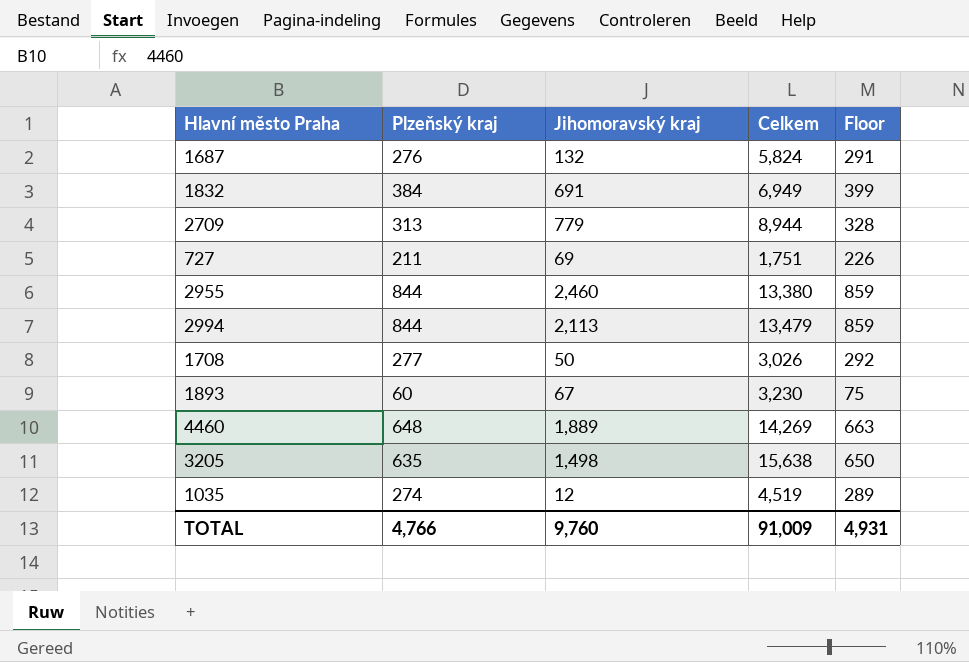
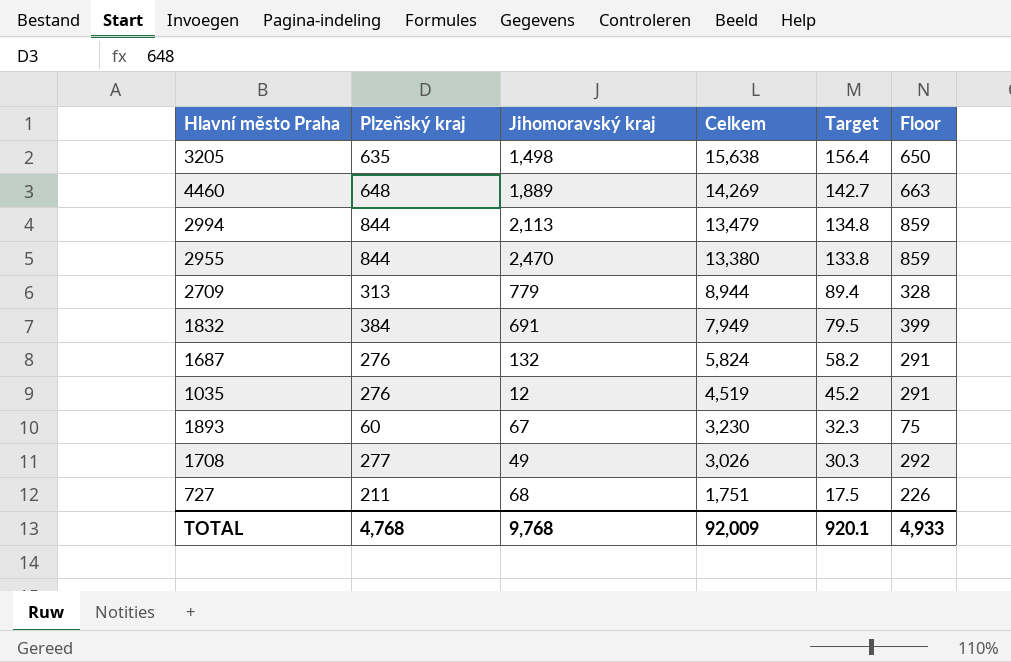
row order: none -> Celkem descending
column Target | formula: none -> [Celkem] * 0.01
2955 | Jihomoravský kraj: 2,460 -> 2,470
1832 | Celkem: 6,949 -> 7,949
1035 | Plzeňský kraj: 274 -> 276
1035 | Floor: 289 -> 291
1708 | Jihomoravský kraj: 50 -> 49
727 | Jihomoravský kraj: 69 -> 68
TOTAL | Plzeňský kraj: 4,766 -> 4,768
TOTAL | Jihomoravský kraj: 9,760 -> 9,768
TOTAL | Celkem: 91,009 -> 92,009
TOTAL | Floor: 4,931 -> 4,933

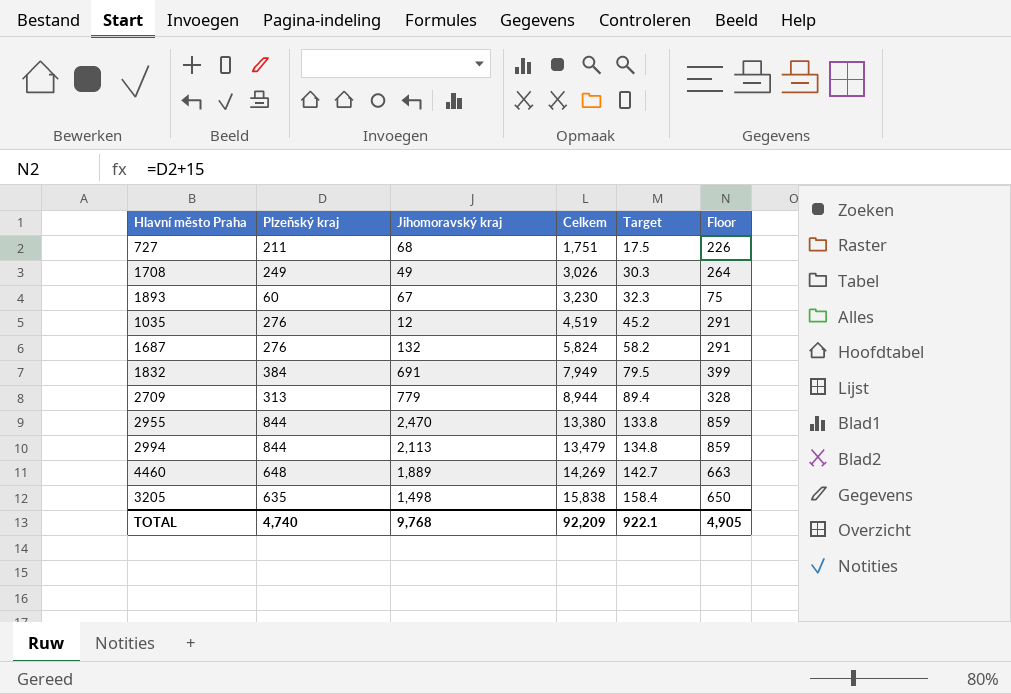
row order: Celkem descending -> Celkem ascending
1708 | Plzeňský kraj: 277 -> 249
1708 | Floor: 292 -> 264
3205 | Celkem: 15,638 -> 15,838
3205 | Target: 156.4 -> 158.4
TOTAL | Plzeňský kraj: 4,768 -> 4,740
TOTAL | Celkem: 92,009 -> 92,209
TOTAL | Target: 920.1 -> 922.1
TOTAL | Floor: 4,933 -> 4,905

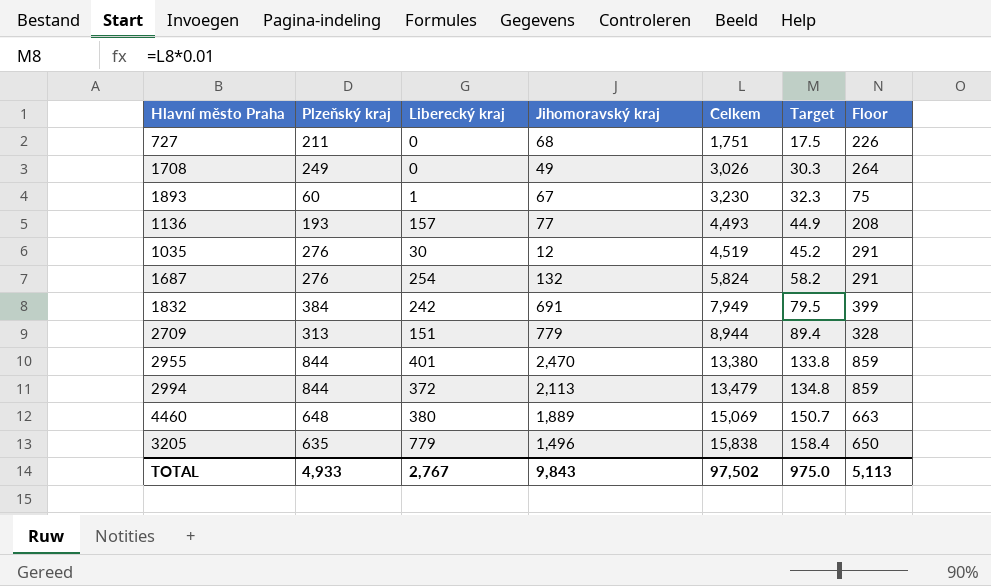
column Liberecký kraj | position: none -> 3
row 1136: none -> 193 | 157 | 77 | 4,493 | 44.9 | 208
4460 | Celkem: 14,269 -> 15,069
4460 | Target: 142.7 -> 150.7
3205 | Jihomoravský kraj: 1,498 -> 1,496
TOTAL | Plzeňský kraj: 4,740 -> 4,933
TOTAL | Jihomoravský kraj: 9,768 -> 9,843
TOTAL | Celkem: 92,209 -> 97,502
TOTAL | Target: 922.1 -> 975.0
TOTAL | Floor: 4,905 -> 5,113

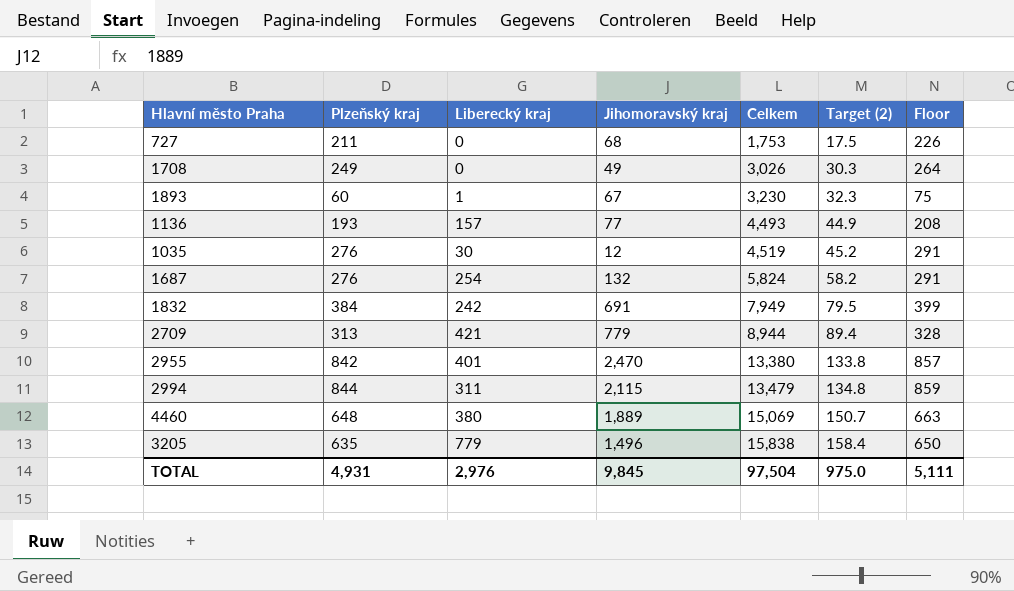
column name: Target -> Target (2)
727 | Celkem: 1,751 -> 1,753
2709 | Liberecký kraj: 151 -> 421
2955 | Plzeňský kraj: 844 -> 842
2955 | Floor: 859 -> 857
2994 | Liberecký kraj: 372 -> 311
2994 | Jihomoravský kraj: 2,113 -> 2,115
TOTAL | Plzeňský kraj: 4,933 -> 4,931
TOTAL | Liberecký kraj: 2,767 -> 2,976
TOTAL | Jihomoravský kraj: 9,843 -> 9,845
TOTAL | Celkem: 97,502 -> 97,504
TOTAL | Floor: 5,113 -> 5,111

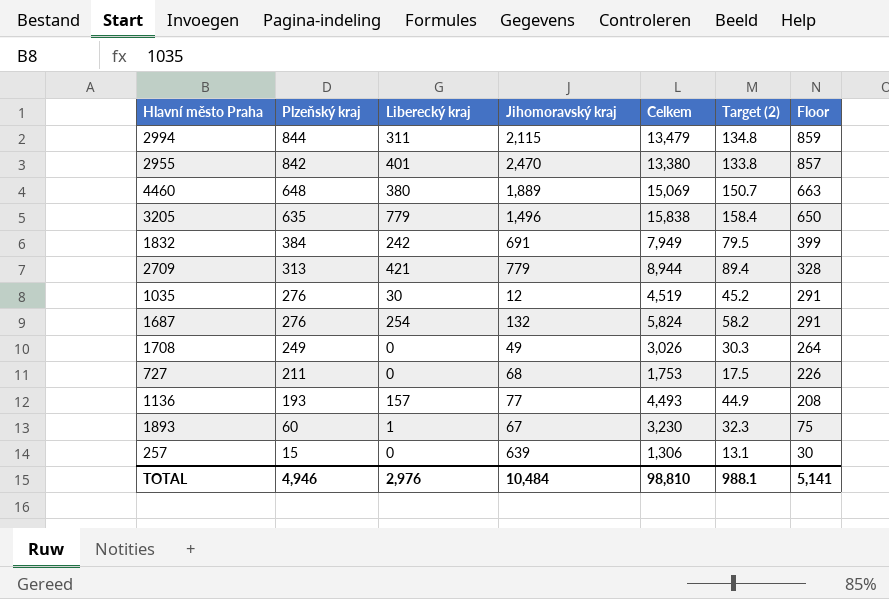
row order: Celkem ascending -> Plzeňský kraj descending
row 257: none -> 15 | 0 | 639 | 1,306 | 13.1 | 30
TOTAL | Plzeňský kraj: 4,931 -> 4,946
TOTAL | Jihomoravský kraj: 9,845 -> 10,484
TOTAL | Celkem: 97,504 -> 98,810
TOTAL | Target (2): 975.0 -> 988.1
TOTAL | Floor: 5,111 -> 5,141

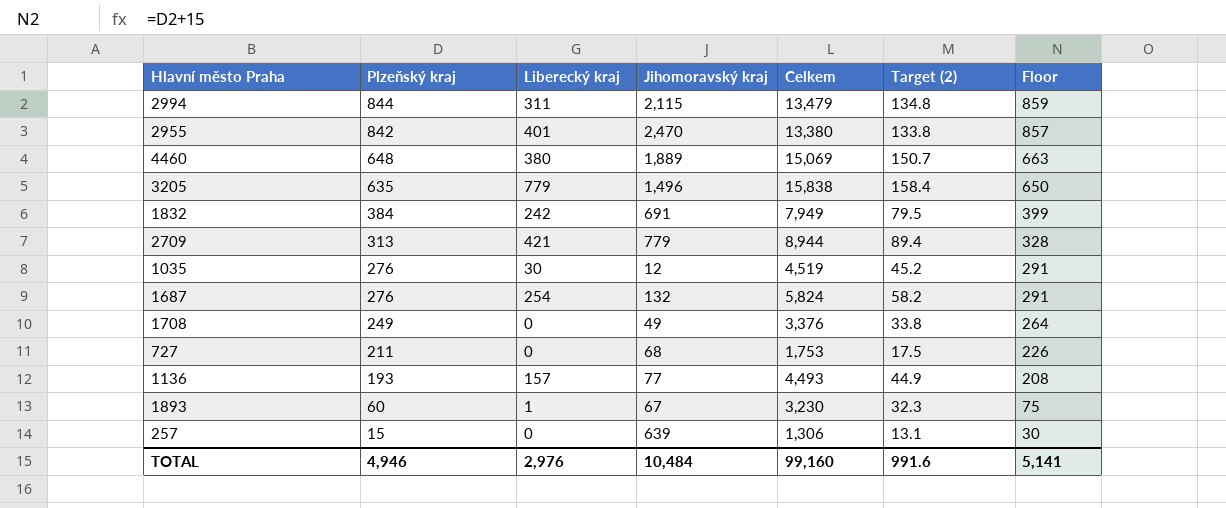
1708 | Celkem: 3,026 -> 3,376
1708 | Target (2): 30.3 -> 33.8
TOTAL | Celkem: 98,810 -> 99,160
TOTAL | Target (2): 988.1 -> 991.6

